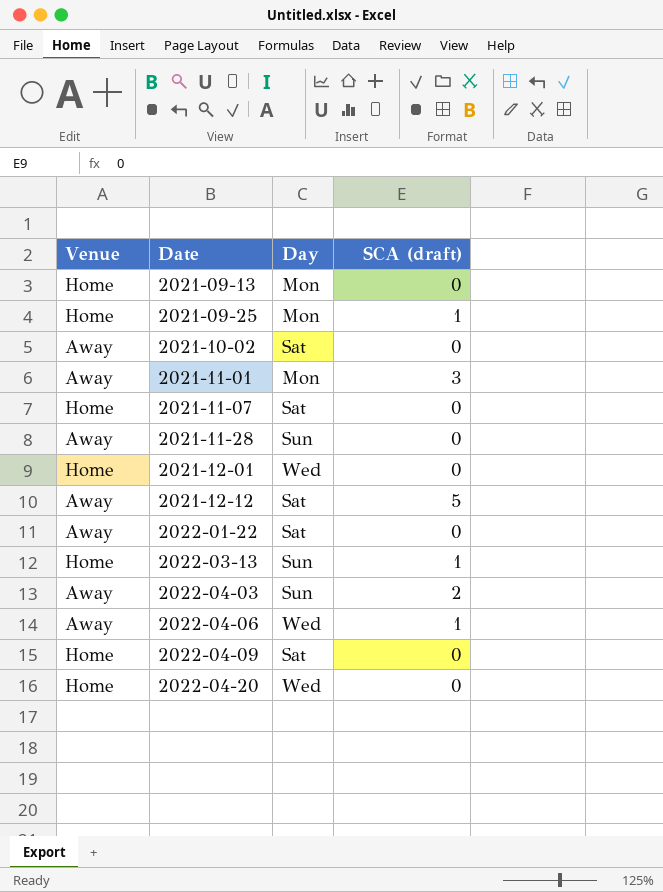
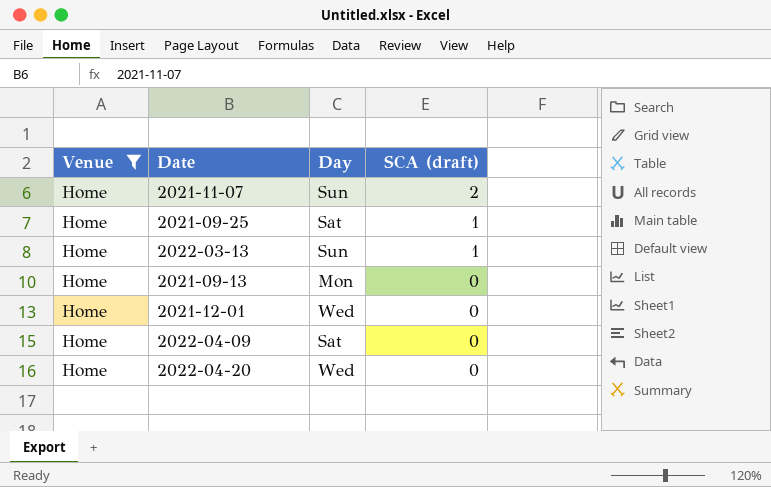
filter: none -> Venue = Home
row order: Date ascending -> SCA (draft) descending
2021-11-07 | Day: Sat -> Sun
2021-11-07 | SCA (draft): 0 -> 2
2021-09-25 | Day: Mon -> Sat

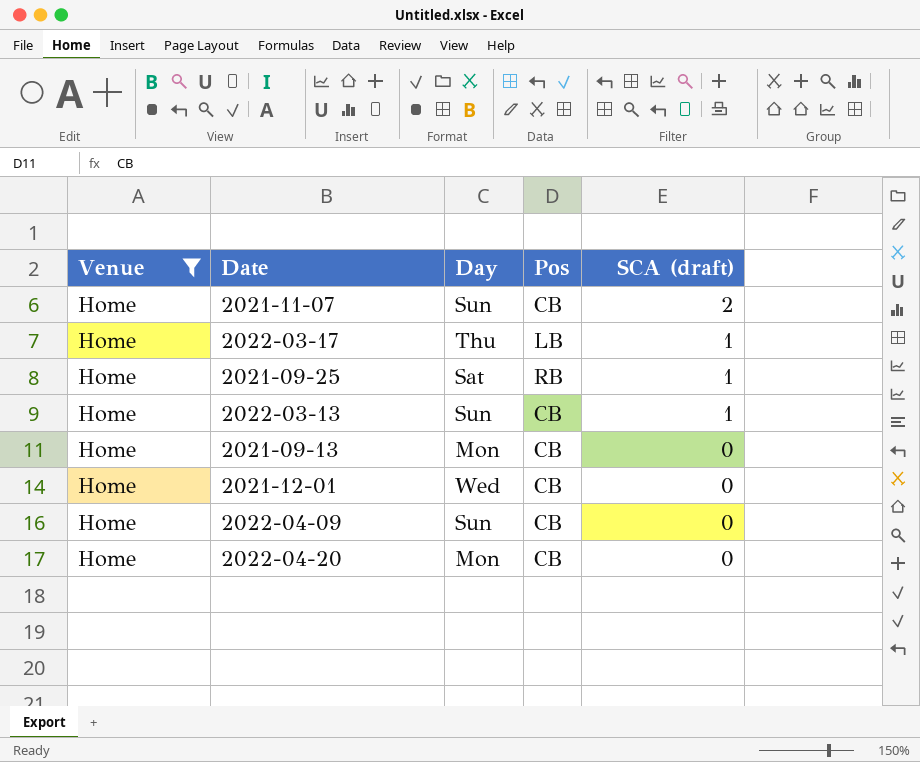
column Pos | position: none -> 4
row 2022-03-17: none -> Home | Thu | LB | 1
2022-04-09 | Day: Sat -> Sun
2022-04-20 | Day: Wed -> Mon

